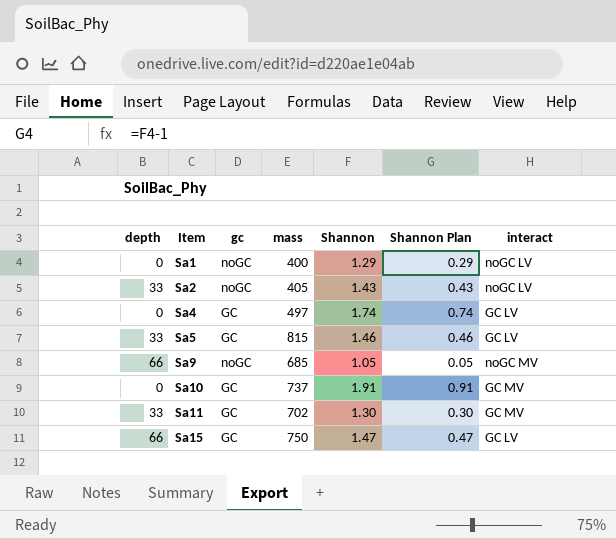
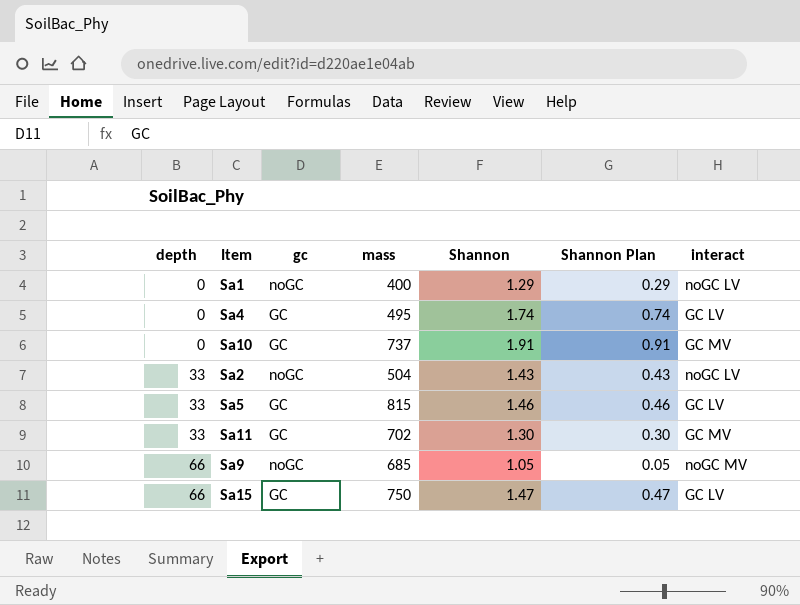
row order: Item ascending -> depth ascending
Sa4 | mass: 497 -> 495
Sa2 | mass: 405 -> 504

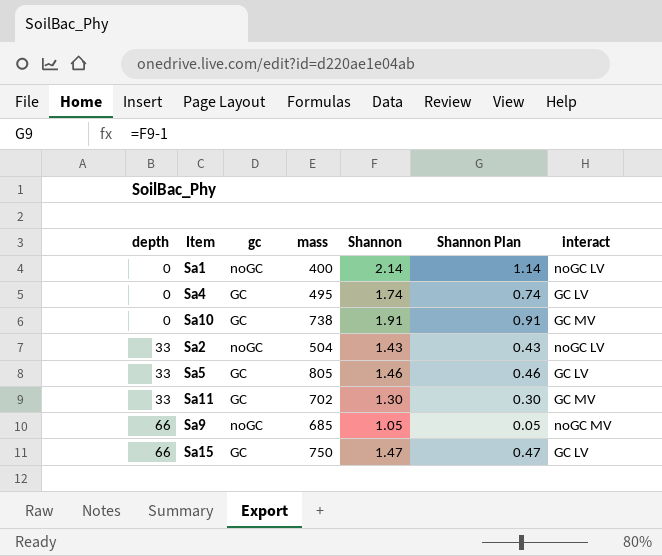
Sa1 | Shannon: 1.29 -> 2.14
Sa1 | Shannon Plan: 0.29 -> 1.14
Sa10 | mass: 737 -> 738
Sa5 | mass: 815 -> 805

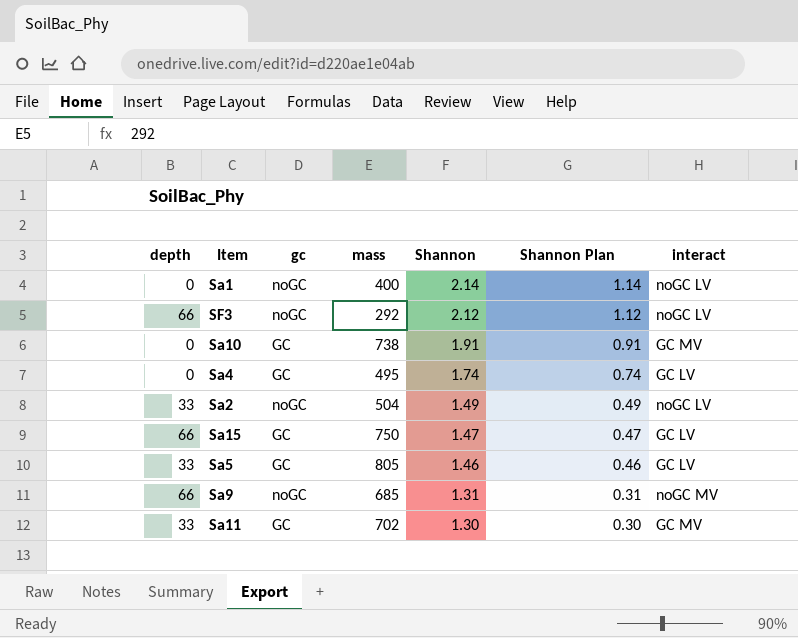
row order: depth ascending -> Shannon descending
row SF3: none -> 66 | noGC | 292 | 2.12 | 1.12 | noGC LV
Sa2 | Shannon: 1.43 -> 1.49
Sa2 | Shannon Plan: 0.43 -> 0.49
Sa9 | Shannon: 1.05 -> 1.31
Sa9 | Shannon Plan: 0.05 -> 0.31

